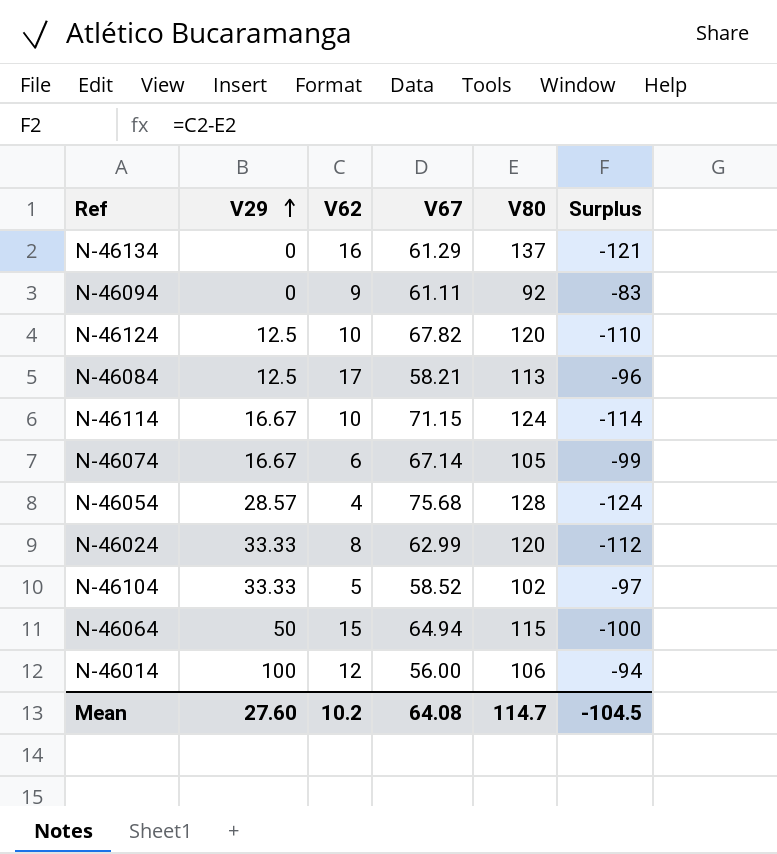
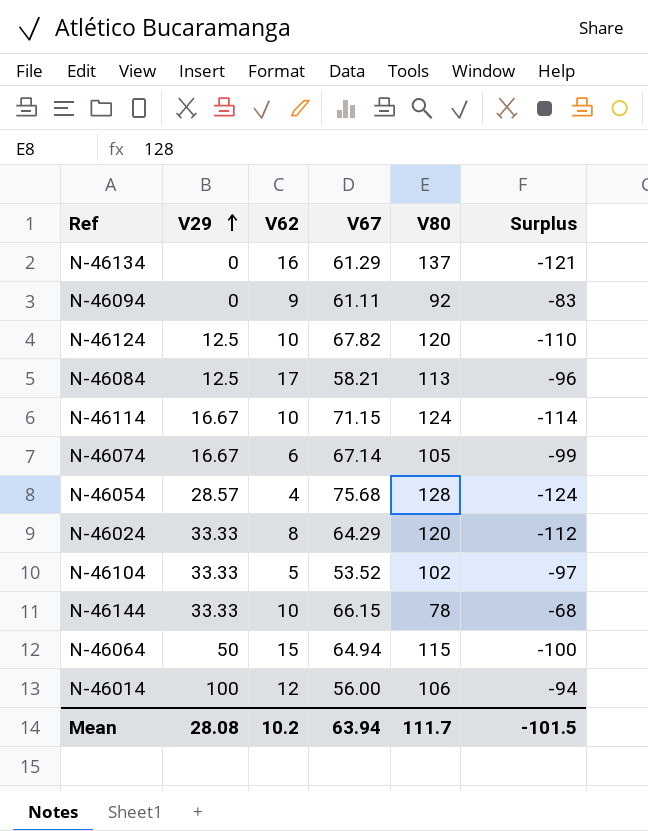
N-46024 | V67: 62.99 -> 64.29
N-46104 | V67: 58.52 -> 53.52
row N-46144: none -> 33.33 | 10 | 66.15 | 78 | -68
Mean | V29: 27.60 -> 28.08
Mean | V67: 64.08 -> 63.94
Mean | V80: 114.7 -> 111.7
Mean | Surplus: -104.5 -> -101.5

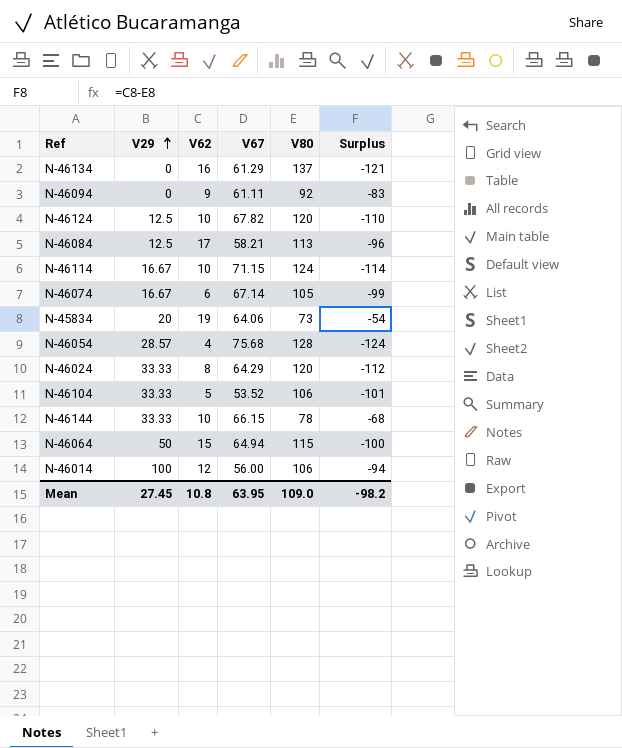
row N-45834: none -> 20 | 19 | 64.06 | 73 | -54
N-46104 | V80: 102 -> 106
N-46104 | Surplus: -97 -> -101
Mean | V29: 28.08 -> 27.45
Mean | V62: 10.2 -> 10.8
Mean | V67: 63.94 -> 63.95
Mean | V80: 111.7 -> 109.0
Mean | Surplus: -101.5 -> -98.2

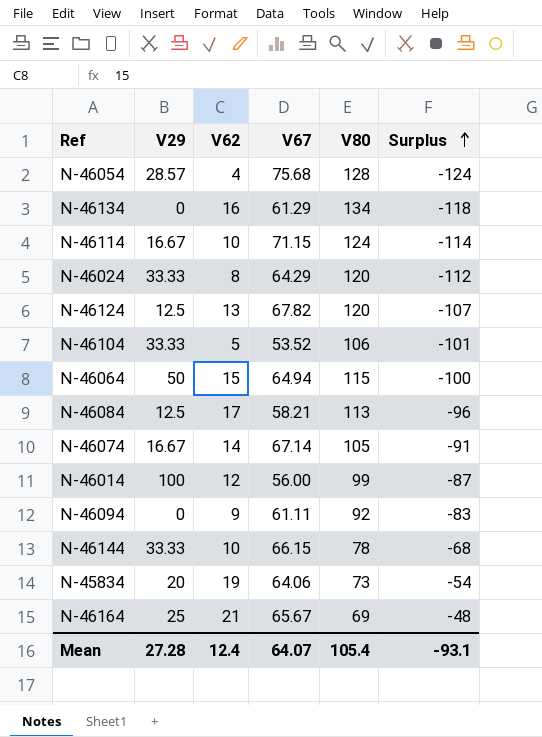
row order: V29 ascending -> Surplus ascending
N-46134 | V80: 137 -> 134
N-46134 | Surplus: -121 -> -118
N-46124 | V62: 10 -> 13
N-46124 | Surplus: -110 -> -107
N-46074 | V62: 6 -> 14
N-46074 | Surplus: -99 -> -91
N-46014 | V80: 106 -> 99
N-46014 | Surplus: -94 -> -87
row N-46164: none -> 25 | 21 | 65.67 | 69 | -48
Mean | V29: 27.45 -> 27.28
Mean | V62: 10.8 -> 12.4
Mean | V67: 63.95 -> 64.07
Mean | V80: 109.0 -> 105.4
Mean | Surplus: -98.2 -> -93.1

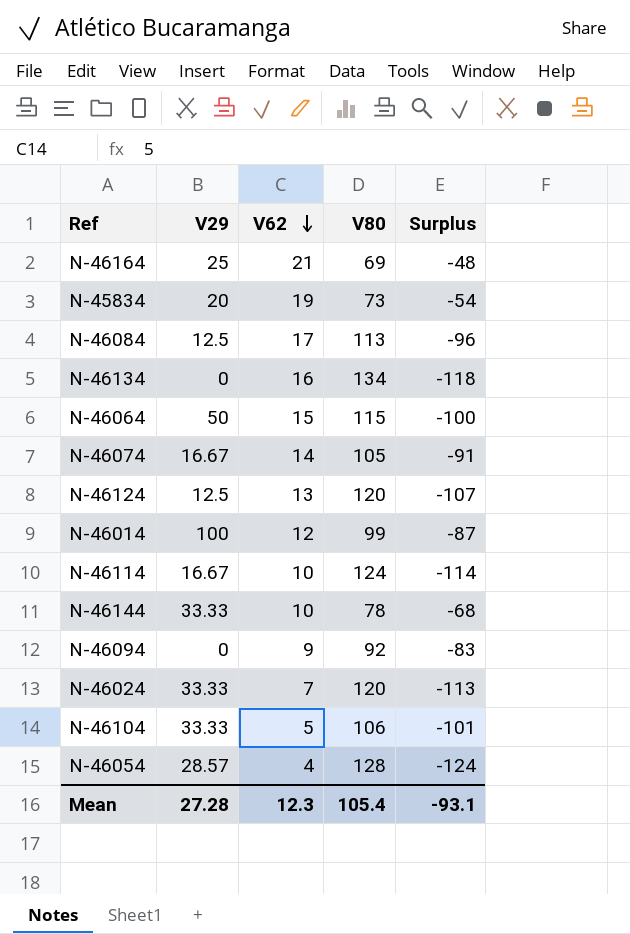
row order: Surplus ascending -> V62 descending
column V67 | position: 4 -> none
N-46024 | V62: 8 -> 7
N-46024 | Surplus: -112 -> -113
Mean | V62: 12.4 -> 12.3

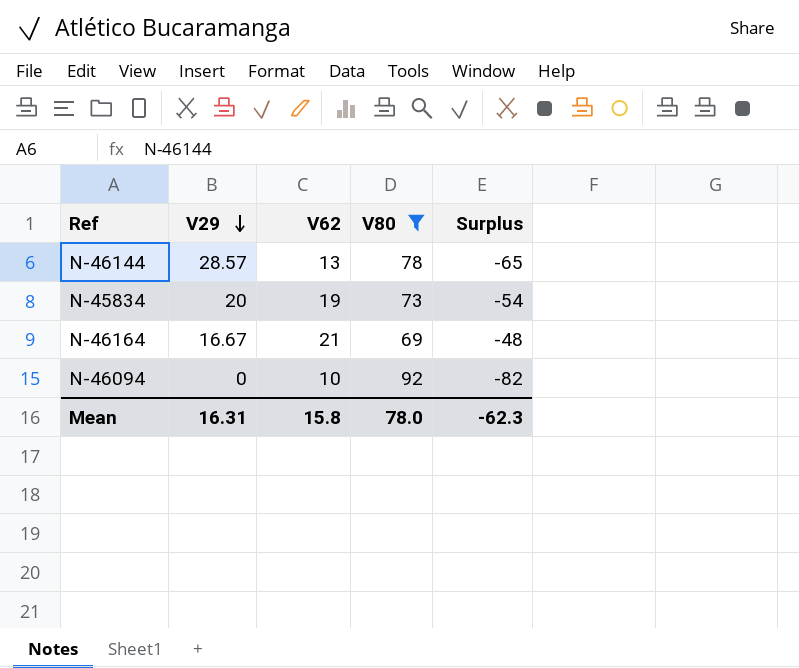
filter: none -> V80 <= 92
row order: V62 descending -> V29 descending
N-46144 | V29: 33.33 -> 28.57
N-46144 | V62: 10 -> 13
N-46144 | Surplus: -68 -> -65
N-46164 | V29: 25 -> 16.67
N-46094 | V62: 9 -> 10
N-46094 | Surplus: -83 -> -82
Mean | V29: 27.28 -> 16.31
Mean | V62: 12.3 -> 15.8
Mean | V80: 105.4 -> 78.0
Mean | Surplus: -93.1 -> -62.3

